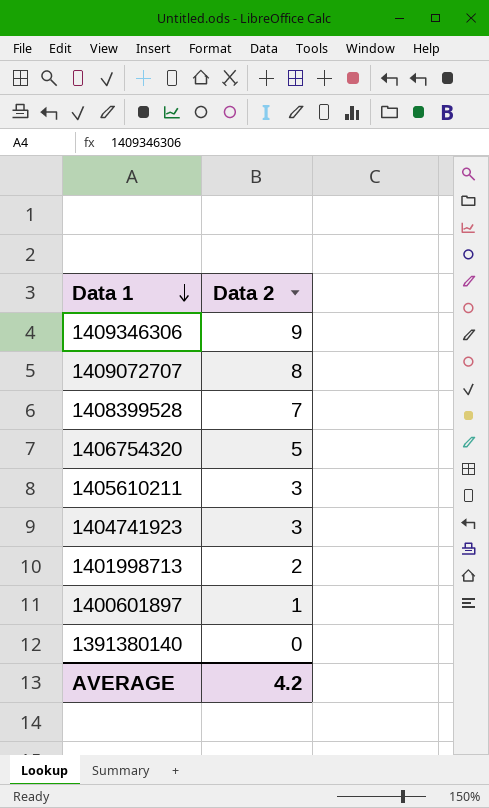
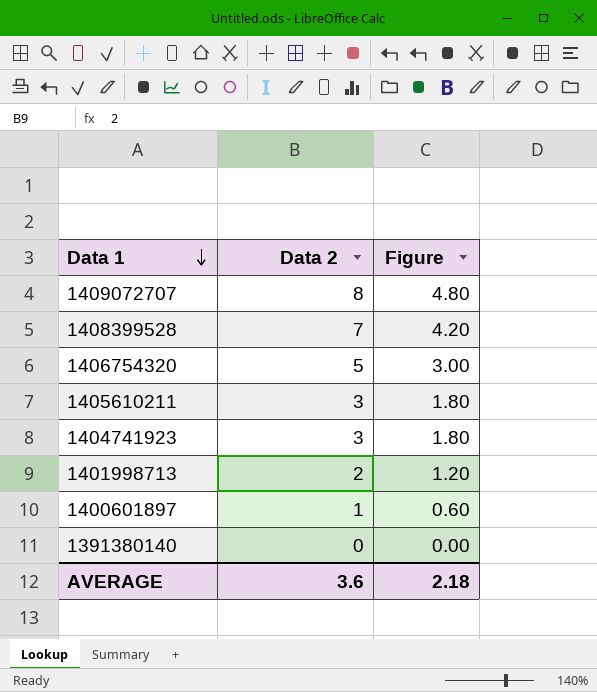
column Figure | formula: none -> [Data 2] * 0.6
row 1409346306: 9 -> none
AVERAGE | Data 2: 4.2 -> 3.6

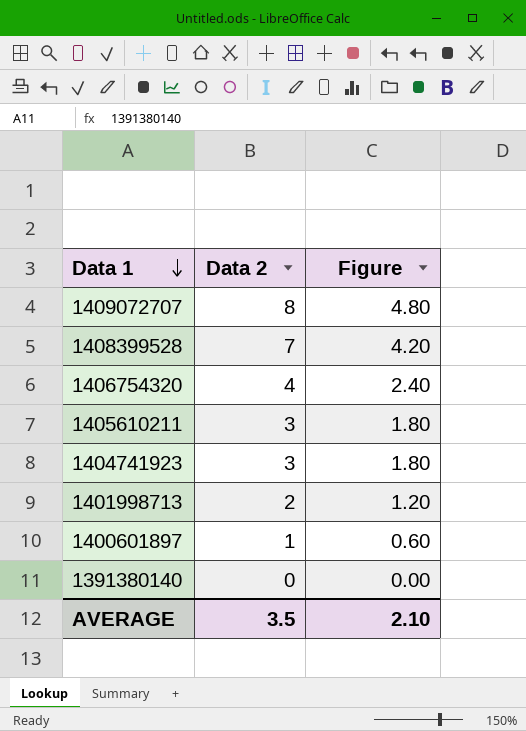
1406754320 | Data 2: 5 -> 4
1406754320 | Figure: 3.00 -> 2.40
AVERAGE | Data 2: 3.6 -> 3.5
AVERAGE | Figure: 2.18 -> 2.10

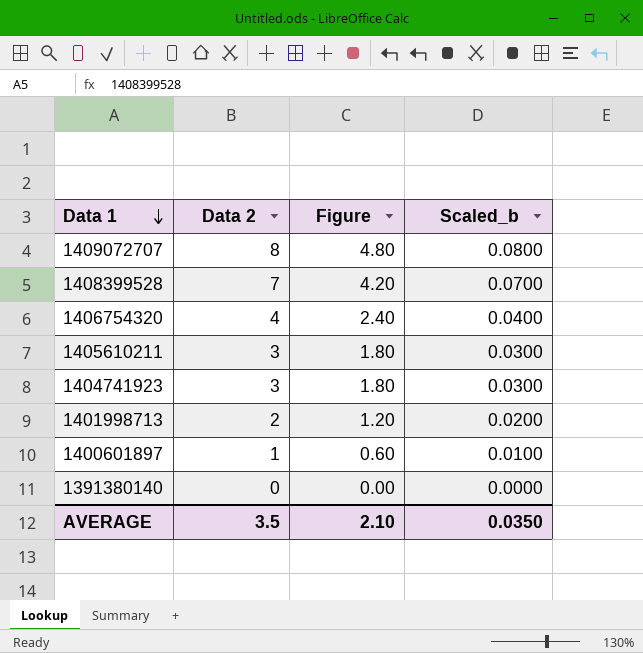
column Scaled_b | formula: none -> [Data 2] * 0.01

